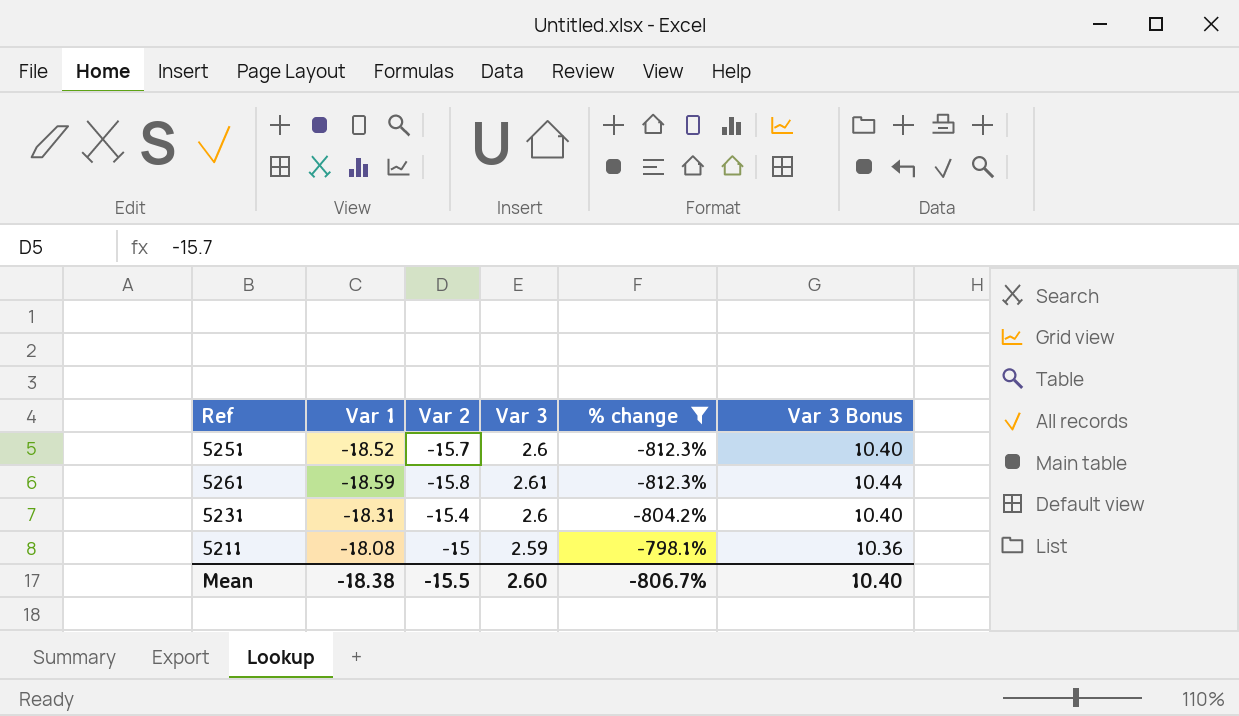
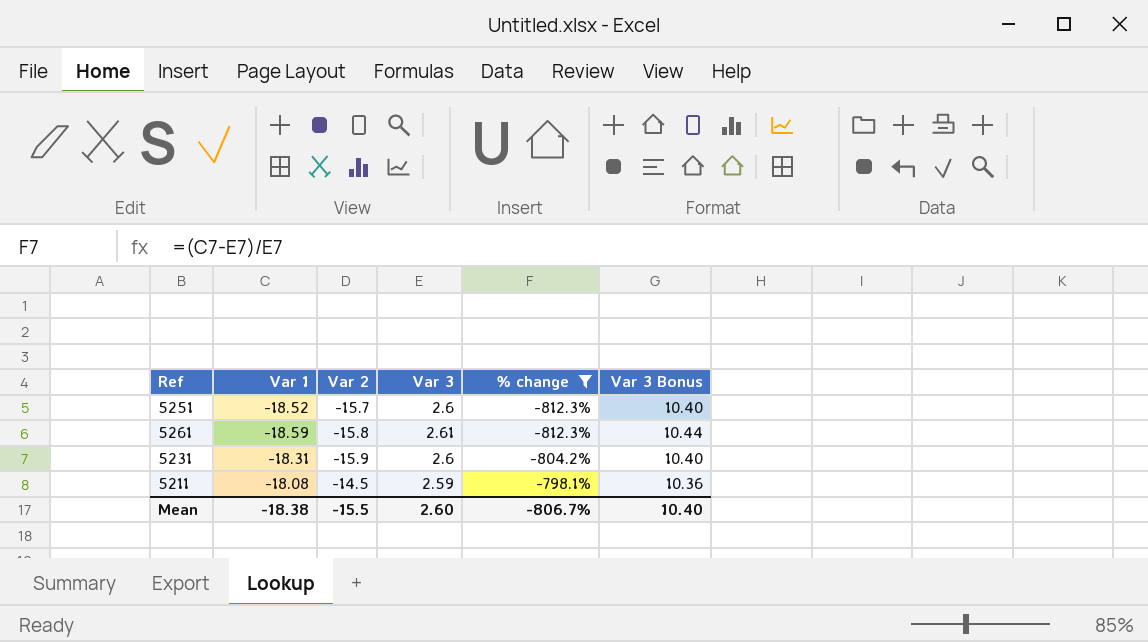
5231 | Var 2: -15.4 -> -15.9
5211 | Var 2: -15 -> -14.5

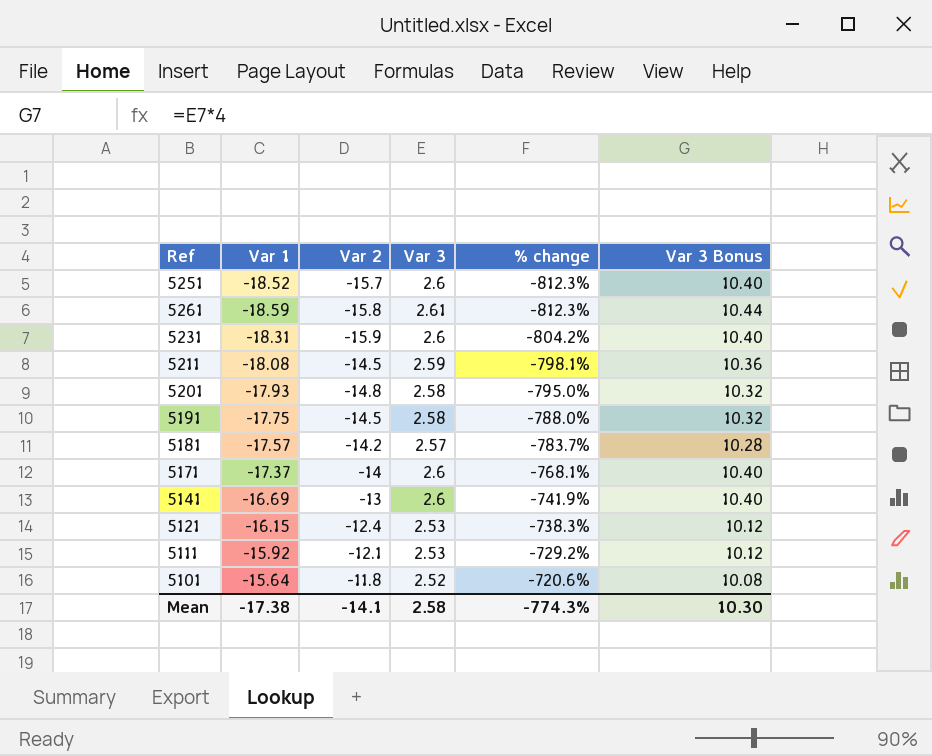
filter: % change <= -798.1% -> none
Mean | Var 1: -18.38 -> -17.38
Mean | Var 2: -15.5 -> -14.1
Mean | Var 3: 2.60 -> 2.58
Mean | % change: -806.7% -> -774.3%
Mean | Var 3 Bonus: 10.40 -> 10.30

